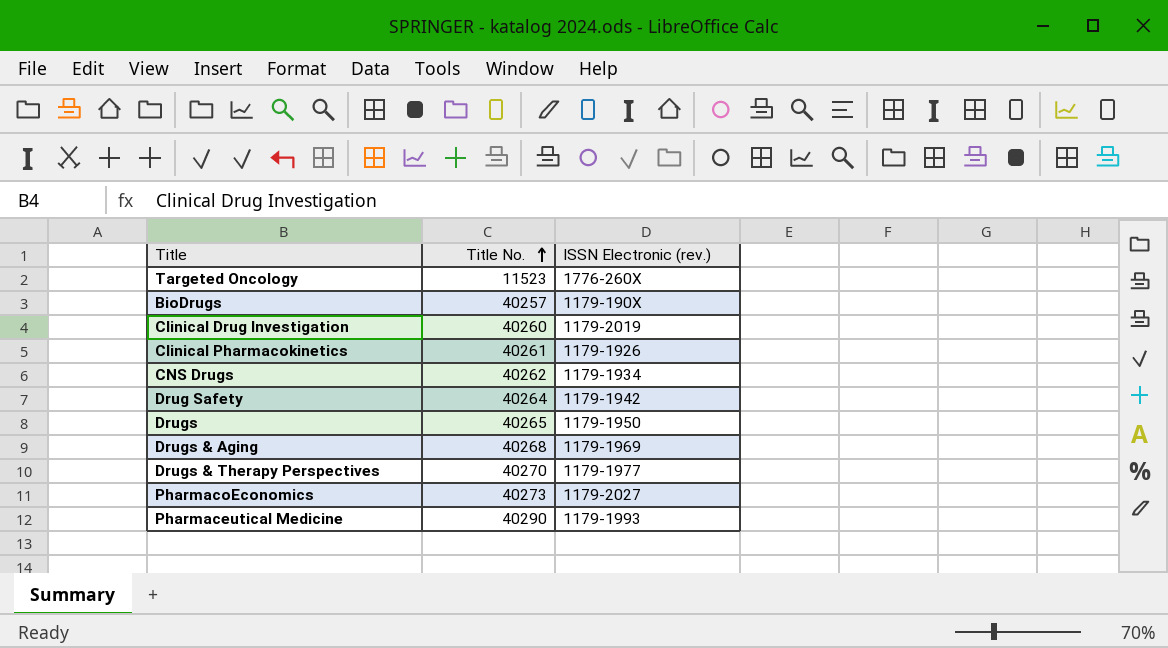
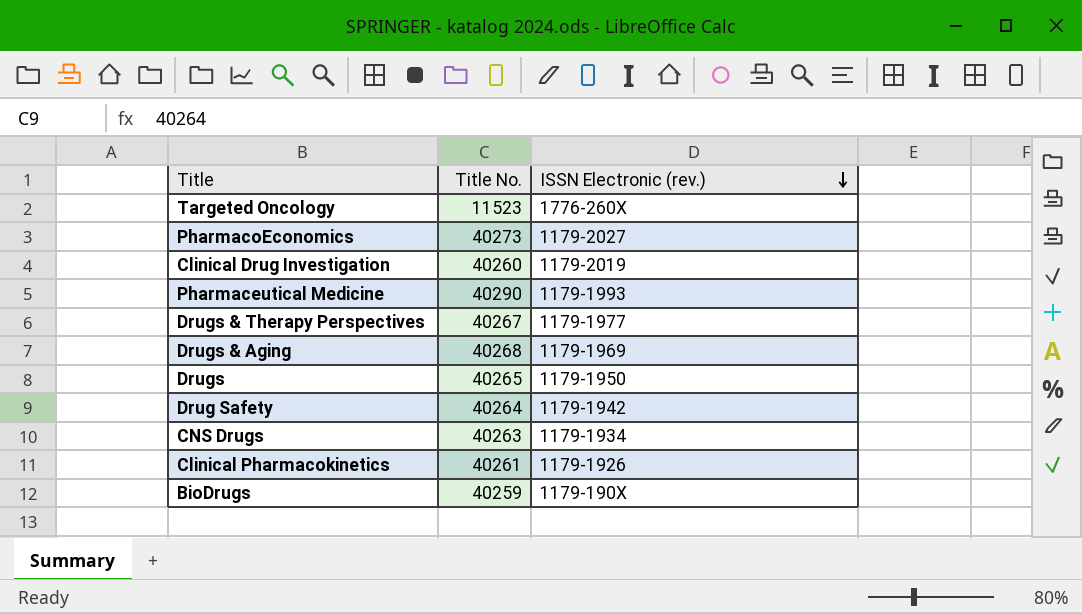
row order: Title No. ascending -> ISSN Electronic (rev.) descending
Drugs & Therapy Perspectives | Title No.: 40270 -> 40267
CNS Drugs | Title No.: 40262 -> 40263
BioDrugs | Title No.: 40257 -> 40259

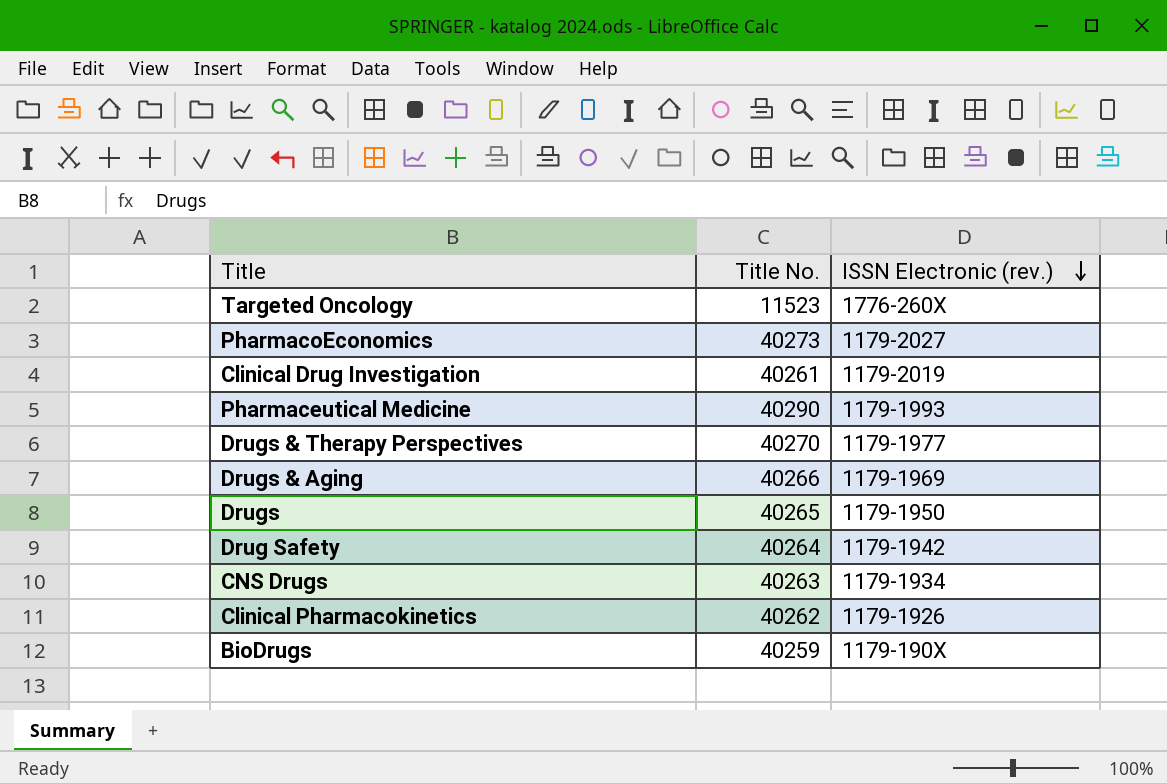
Clinical Drug Investigation | Title No.: 40260 -> 40261
Drugs & Therapy Perspectives | Title No.: 40267 -> 40270
Drugs & Aging | Title No.: 40268 -> 40266
Clinical Pharmacokinetics | Title No.: 40261 -> 40262

